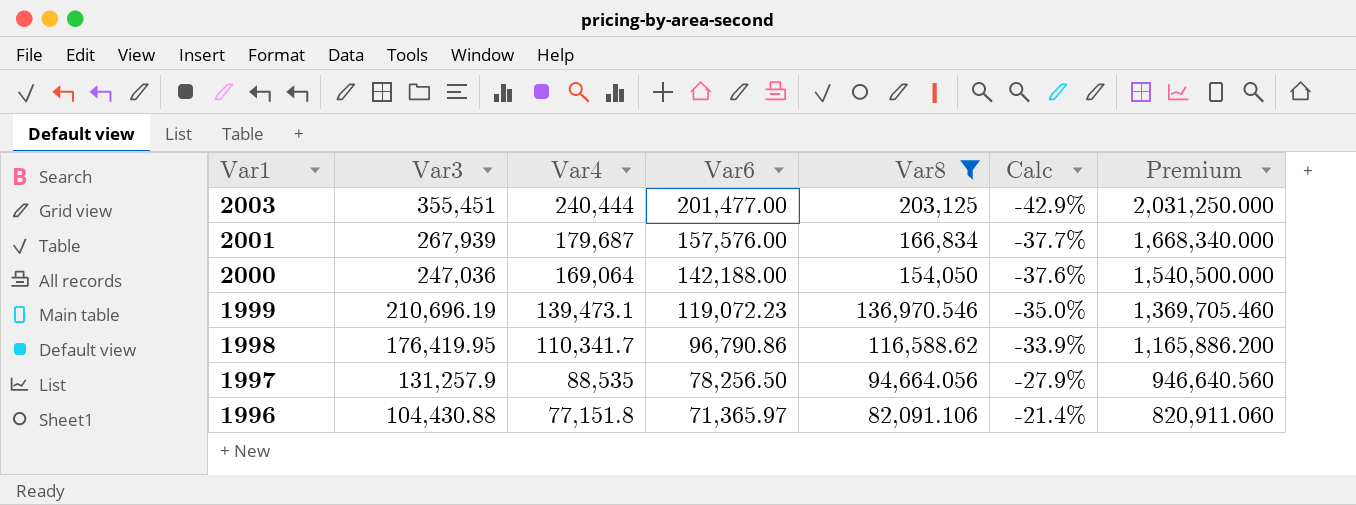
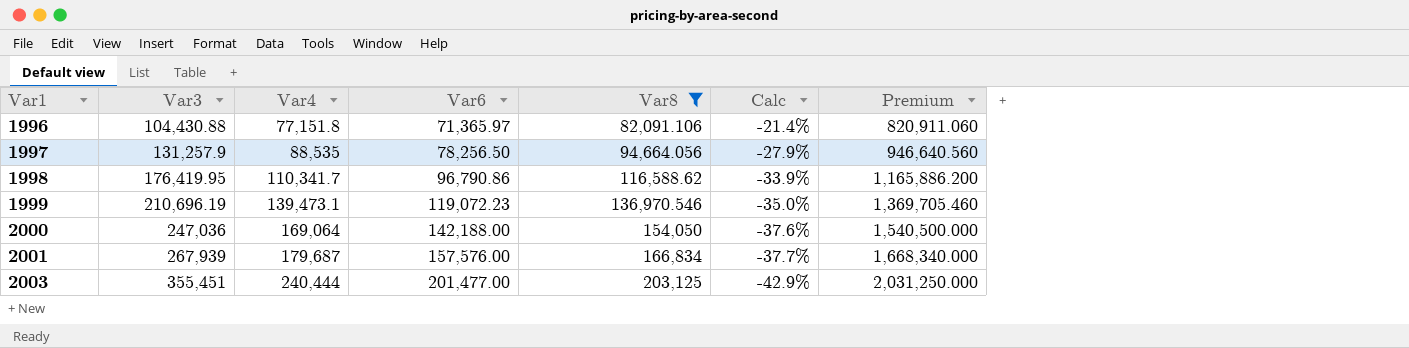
row order: Var1 descending -> Var1 ascending

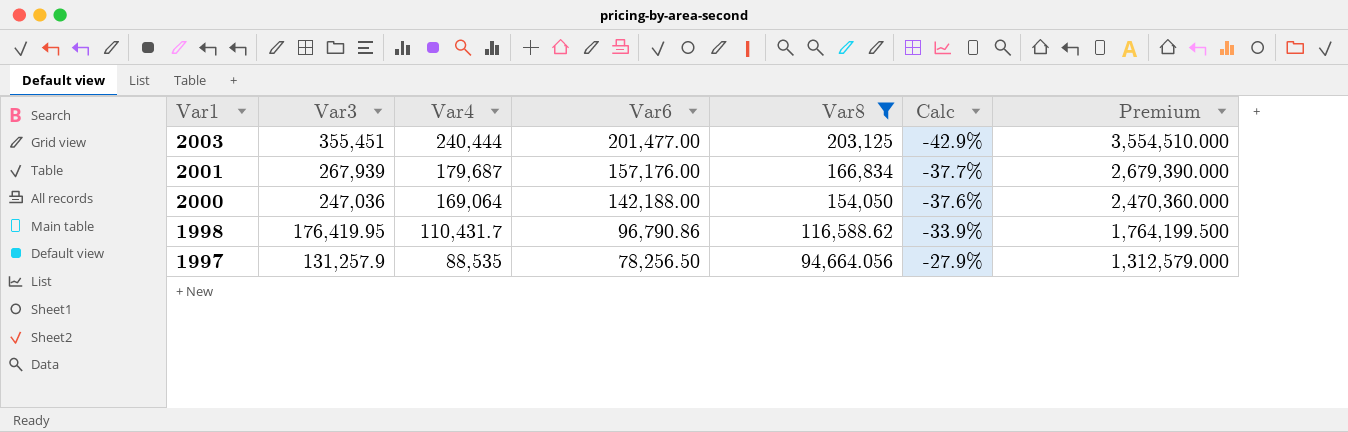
row order: Var1 ascending -> Var1 descending
column Premium | formula: [Var8] * 10 -> [Var3] * 10
row 1996: 104,430.88 | 77,151.8 | 71,365.97 | 82,091.106 | -21.4% | 820,911.060 -> none
row 1999: 210,696.19 | 139,473.1 | 119,072.23 | 136,970.546 | -35.0% | 1,369,705.460 -> none
2001 | Var6: 157,576.00 -> 157,176.00
1998 | Var4: 110,341.7 -> 110,431.7

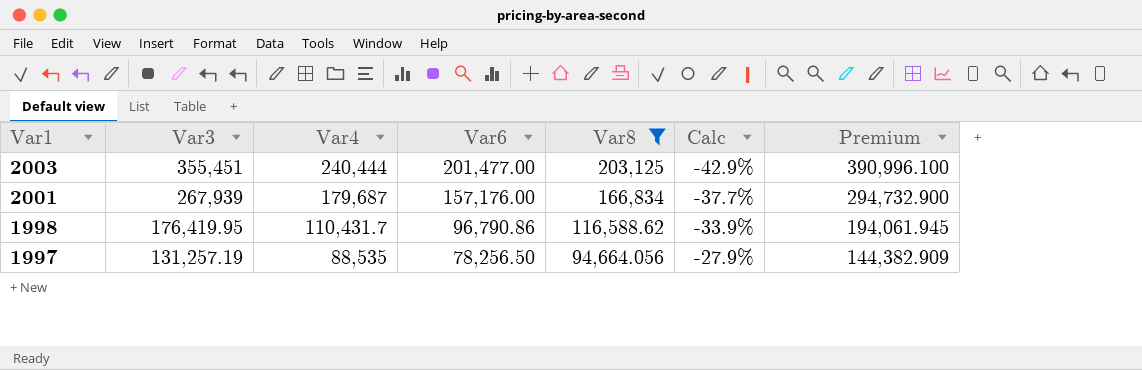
column Premium | formula: [Var3] * 10 -> [Var3] * 1.1
row 2000: 247,036 | 169,064 | 142,188.00 | 154,050 | -37.6% | 2,470,360.000 -> none
1997 | Var3: 131,257.9 -> 131,257.19

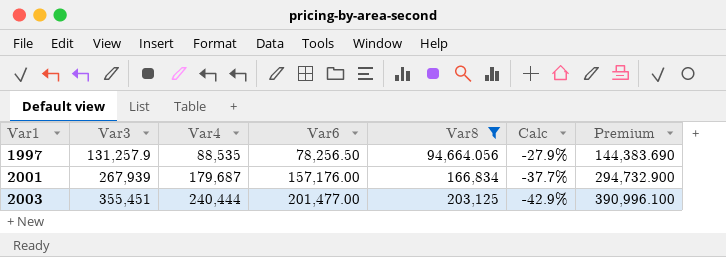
row order: Var1 descending -> Var1 ascending
row 1998: 176,419.95 | 110,431.7 | 96,790.86 | 116,588.62 | -33.9% | 194,061.945 -> none
1997 | Var3: 131,257.19 -> 131,257.9
1997 | Premium: 144,382.909 -> 144,383.690

